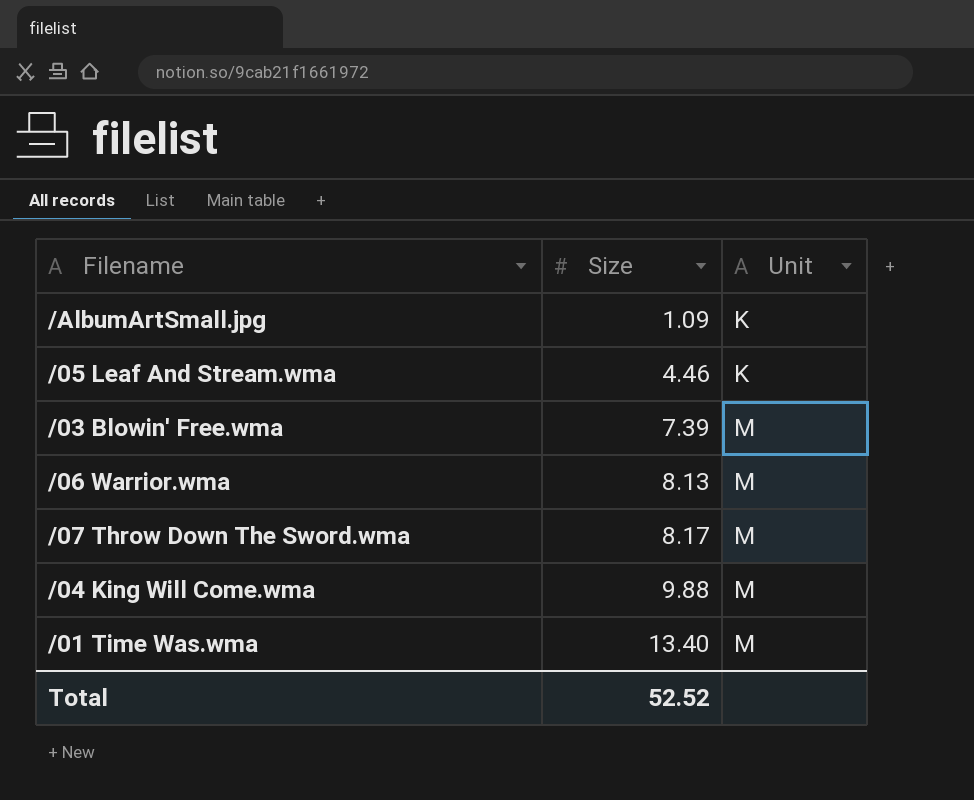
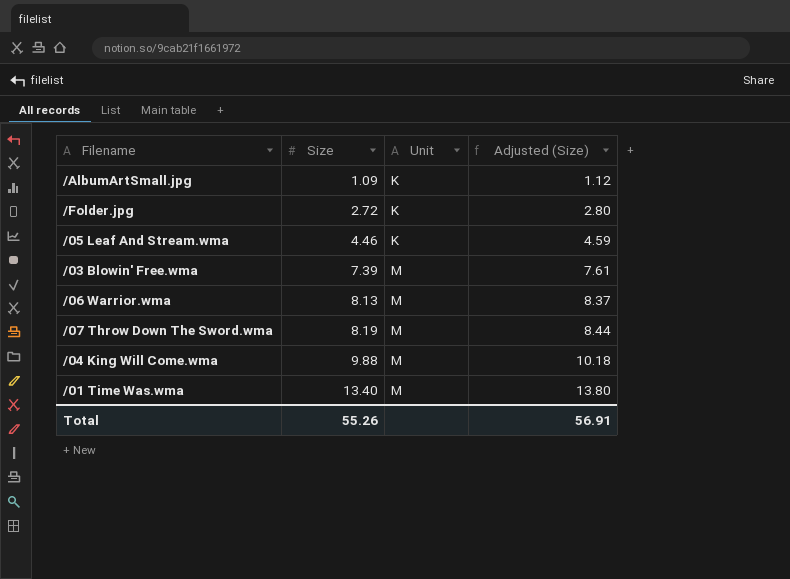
column Adjusted (Size) | formula: none -> [Size] * 1.03
row /Folder.jpg: none -> 2.72 | K | 2.80
/07 Throw Down The Sword.wma | Size: 8.17 -> 8.19
Total | Size: 52.52 -> 55.26

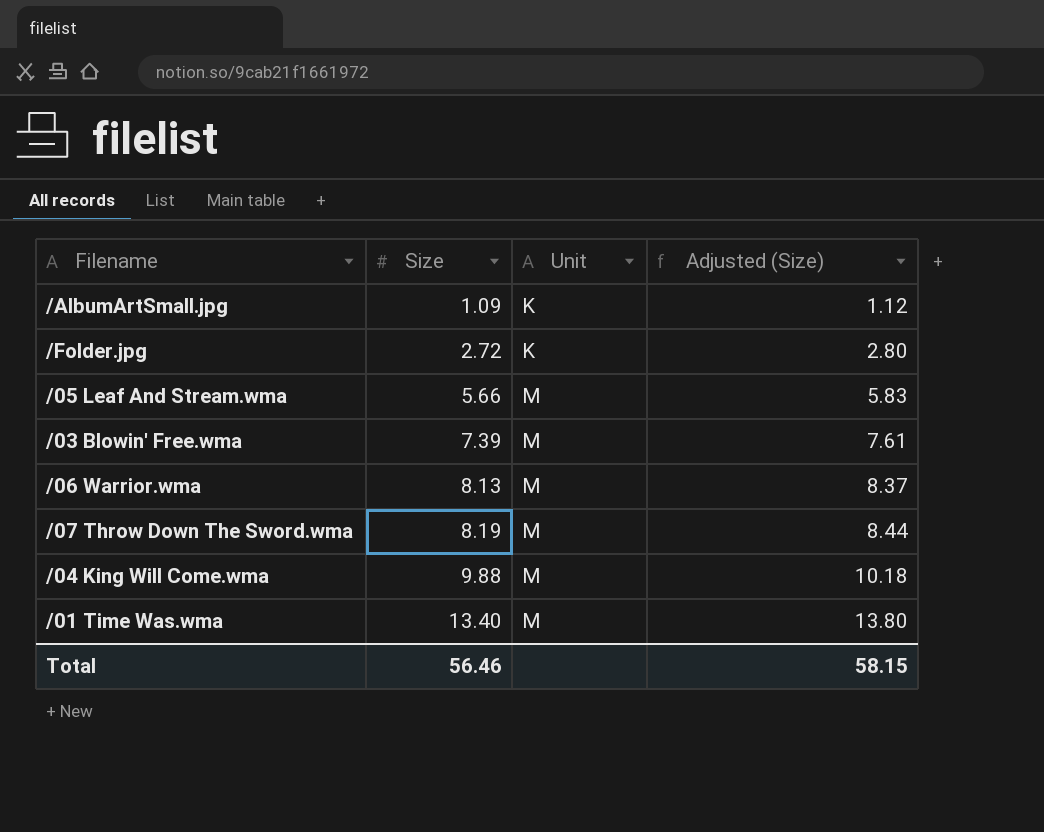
/05 Leaf And Stream.wma | Size: 4.46 -> 5.66
/05 Leaf And Stream.wma | Unit: K -> M
/05 Leaf And Stream.wma | Adjusted (Size): 4.59 -> 5.83
Total | Size: 55.26 -> 56.46
Total | Adjusted (Size): 56.91 -> 58.15

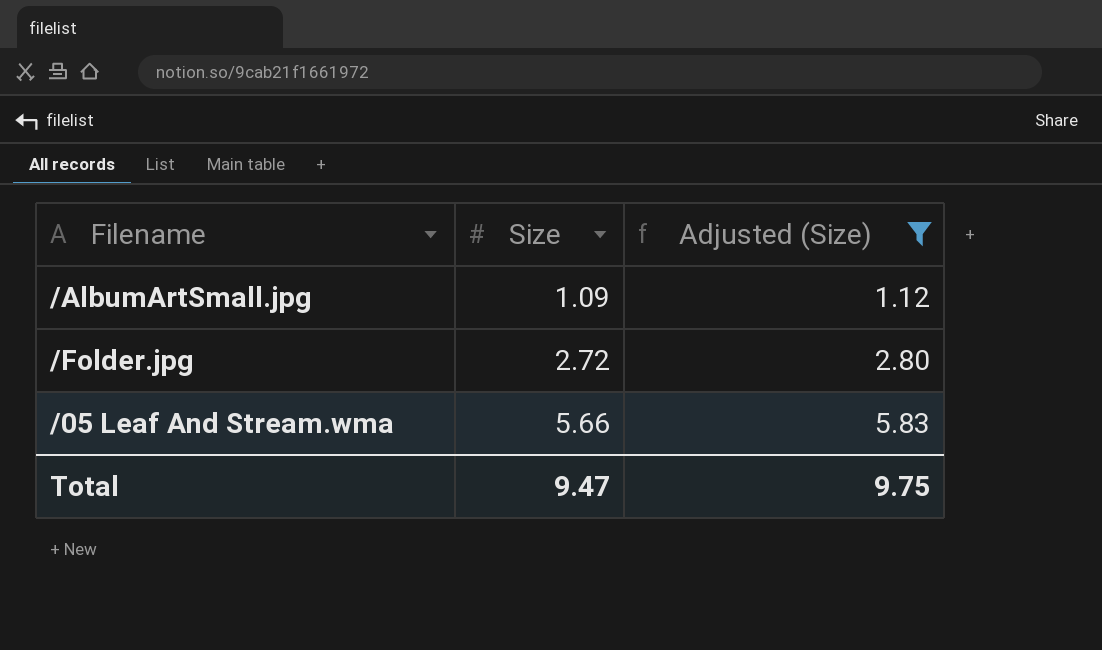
filter: none -> Adjusted (Size) <= 5.83
column Unit | position: 3 -> none
Total | Size: 56.46 -> 9.47
Total | Adjusted (Size): 58.15 -> 9.75

